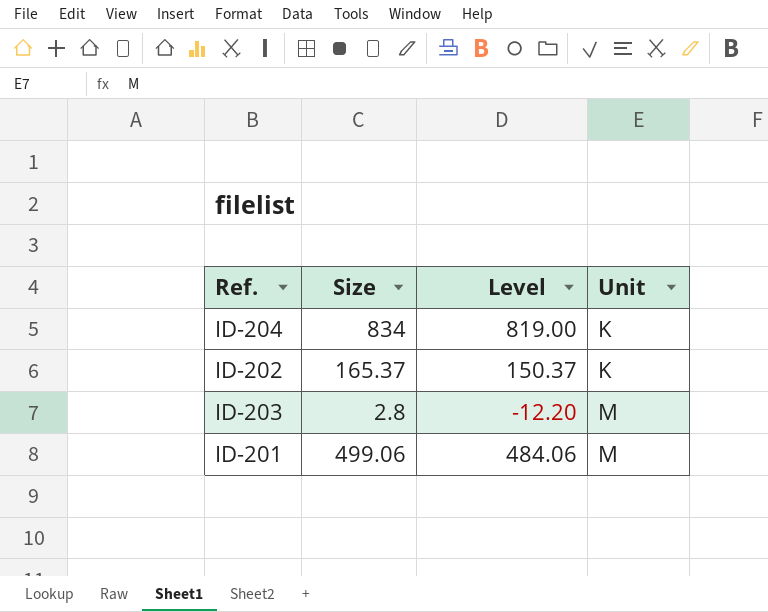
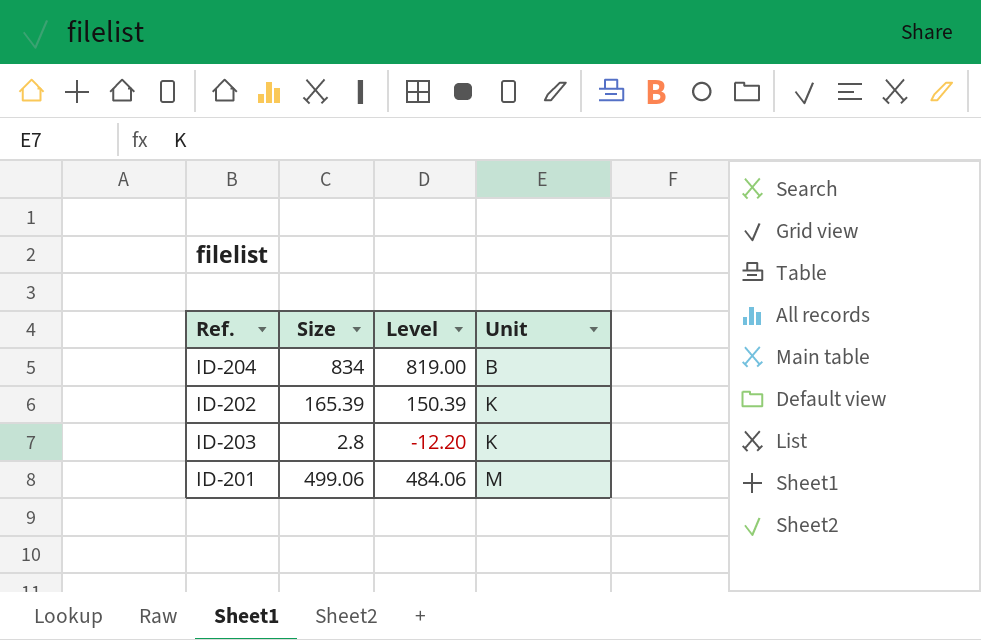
ID-204 | Unit: K -> B
ID-202 | Size: 165.37 -> 165.39
ID-202 | Level: 150.37 -> 150.39
ID-203 | Unit: M -> K

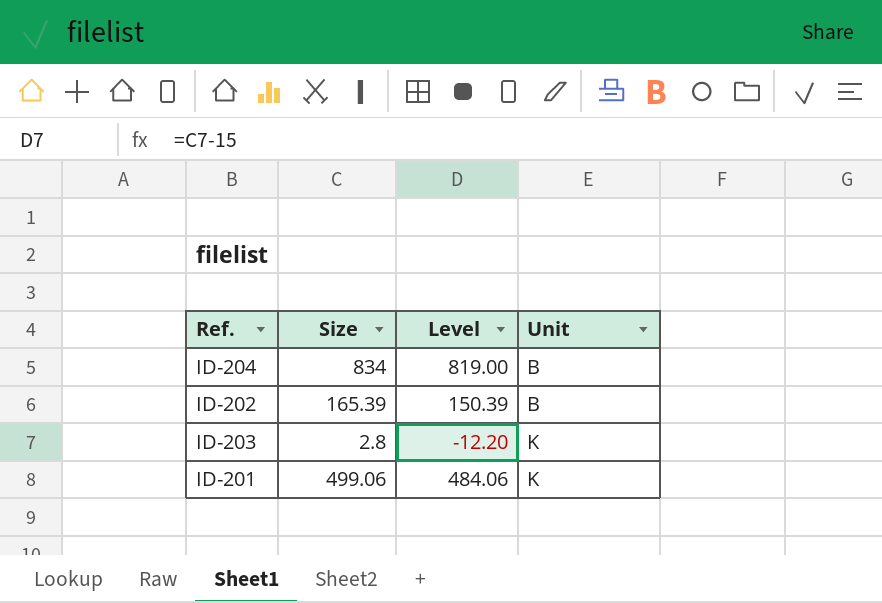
ID-202 | Unit: K -> B
ID-201 | Unit: M -> K

